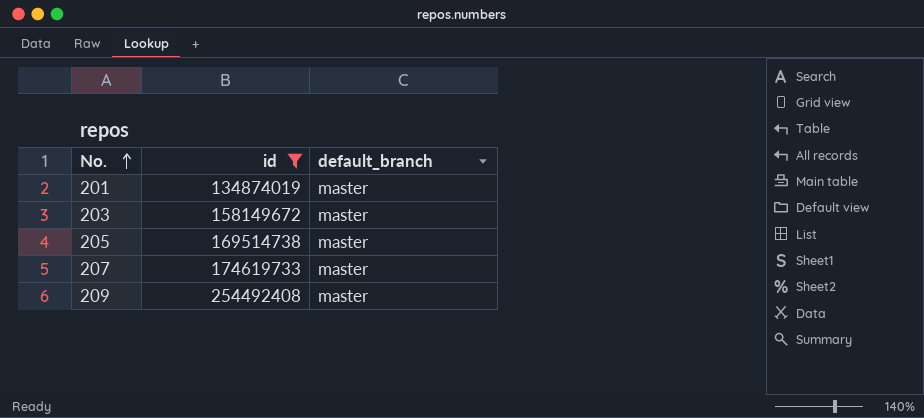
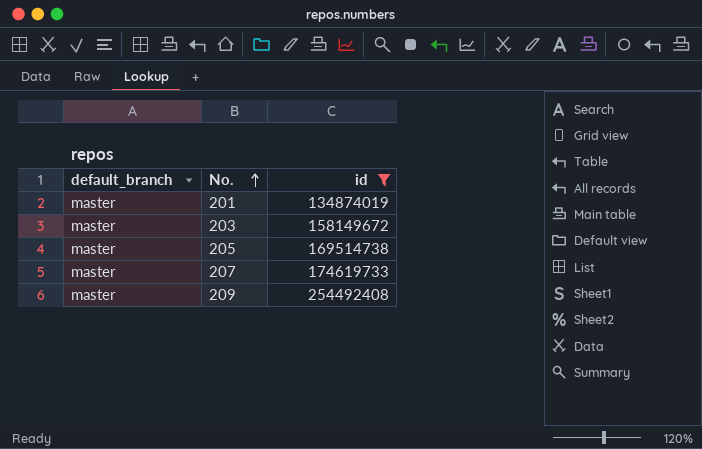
column default_branch | position: 3 -> 1

